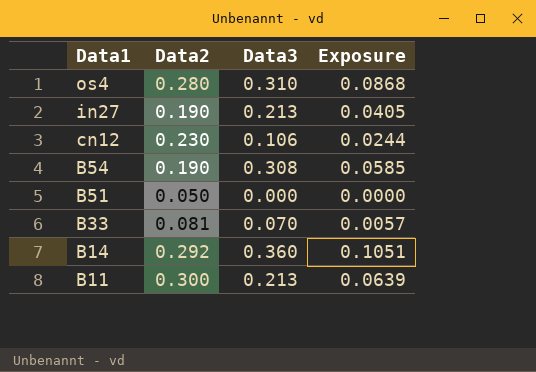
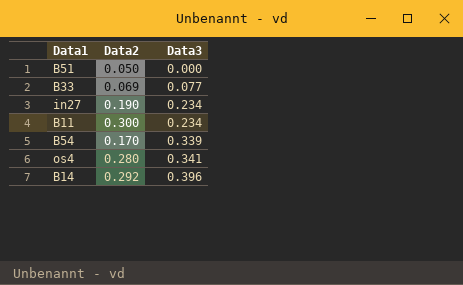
row order: Data1 descending -> Data3 ascending
column Exposure | formula: [Data2] * [Data3] -> none
row cn12: 0.230 | 0.106 | 0.0244 -> none
B33 | Data2: 0.081 -> 0.069
B33 | Data3: 0.070 -> 0.077
in27 | Data3: 0.213 -> 0.234
B11 | Data3: 0.213 -> 0.234
B54 | Data2: 0.190 -> 0.170
B54 | Data3: 0.308 -> 0.339
os4 | Data3: 0.310 -> 0.341
B14 | Data3: 0.360 -> 0.396

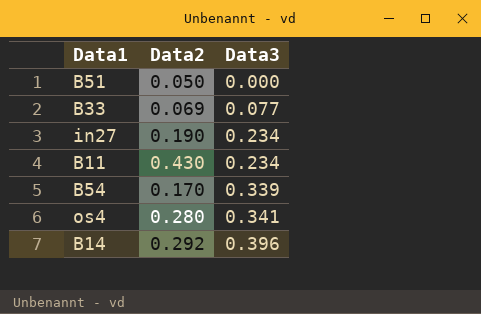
B11 | Data2: 0.300 -> 0.430

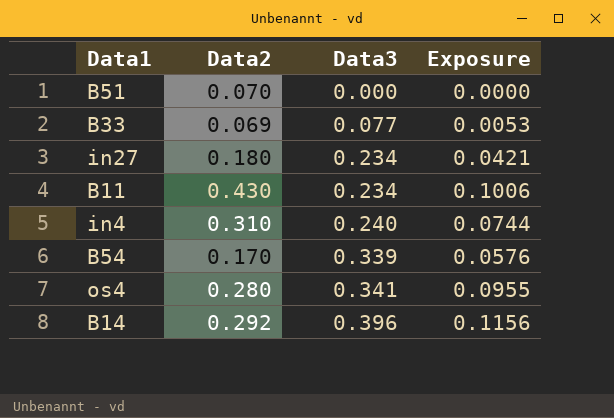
column Exposure | formula: none -> [Data2] * [Data3]
B51 | Data2: 0.050 -> 0.070
in27 | Data2: 0.190 -> 0.180
row in4: none -> 0.310 | 0.240 | 0.0744

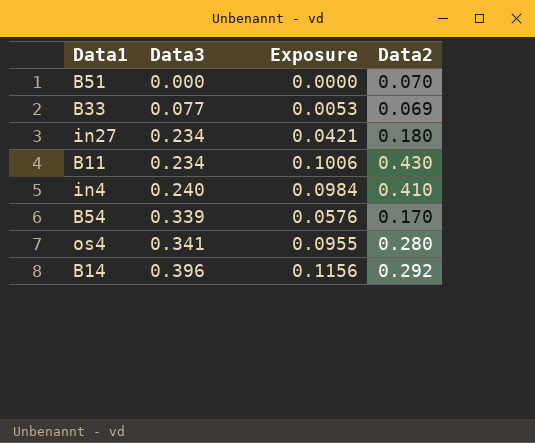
column Data2 | position: 2 -> 4
in4 | Exposure: 0.0744 -> 0.0984
in4 | Data2: 0.310 -> 0.410

